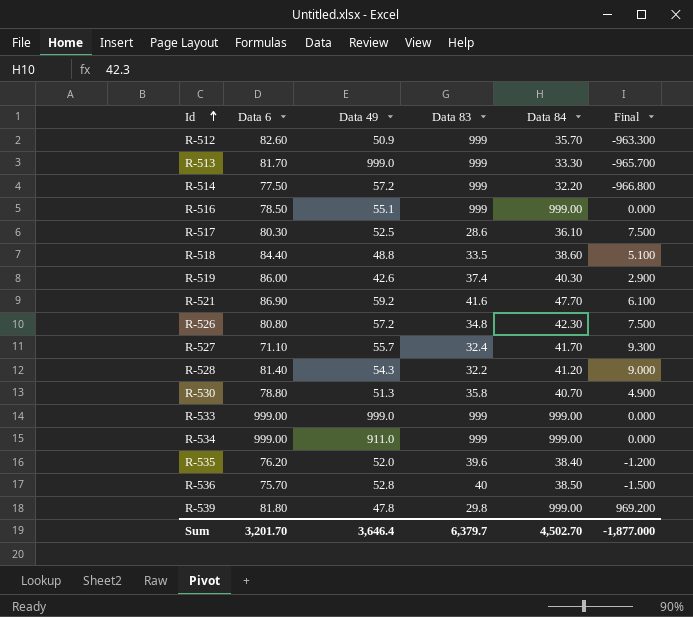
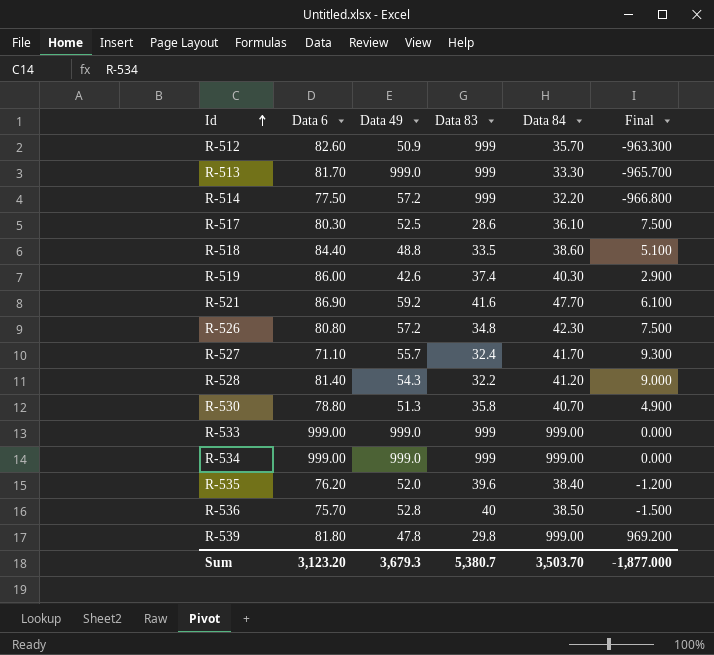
row R-516: 78.50 | 55.1 | 999 | 999.00 | 0.000 -> none
R-534 | Data 49: 911.0 -> 999.0
Sum | Data 6: 3,201.70 -> 3,123.20
Sum | Data 49: 3,646.4 -> 3,679.3
Sum | Data 83: 6,379.7 -> 5,380.7
Sum | Data 84: 4,502.70 -> 3,503.70

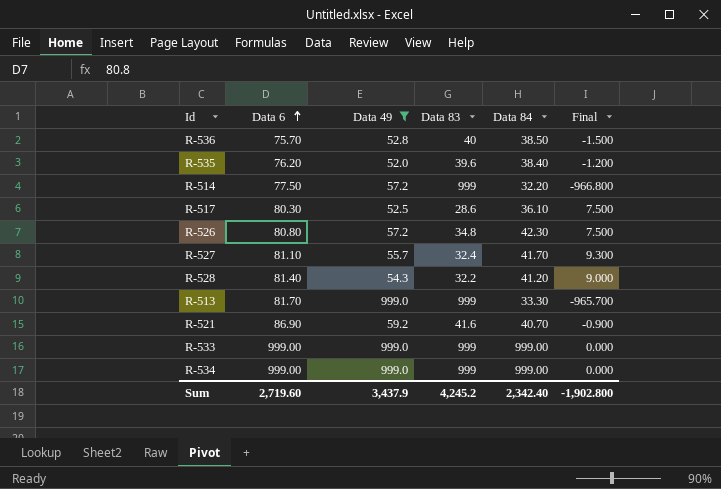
filter: none -> Data 49 >= 52.0
row order: Id ascending -> Data 6 ascending
R-527 | Data 6: 71.10 -> 81.10
R-521 | Data 84: 47.70 -> 40.70
R-521 | Final: 6.100 -> -0.900
Sum | Data 6: 3,123.20 -> 2,719.60
Sum | Data 49: 3,679.3 -> 3,437.9
Sum | Data 83: 5,380.7 -> 4,245.2
Sum | Data 84: 3,503.70 -> 2,342.40
Sum | Final: -1,877.000 -> -1,902.800

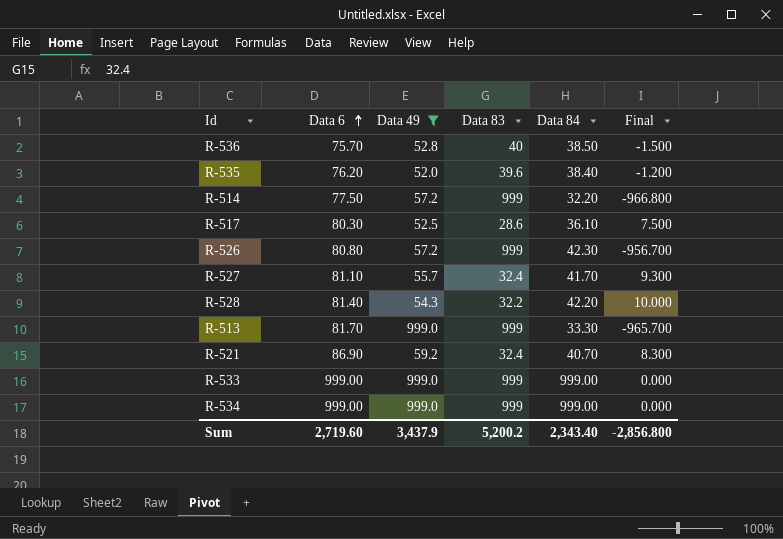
R-526 | Data 83: 34.8 -> 999
R-526 | Final: 7.500 -> -956.700
R-528 | Data 84: 41.20 -> 42.20
R-528 | Final: 9.000 -> 10.000
R-521 | Data 83: 41.6 -> 32.4
R-521 | Final: -0.900 -> 8.300
Sum | Data 83: 4,245.2 -> 5,200.2
Sum | Data 84: 2,342.40 -> 2,343.40
Sum | Final: -1,902.800 -> -2,856.800

